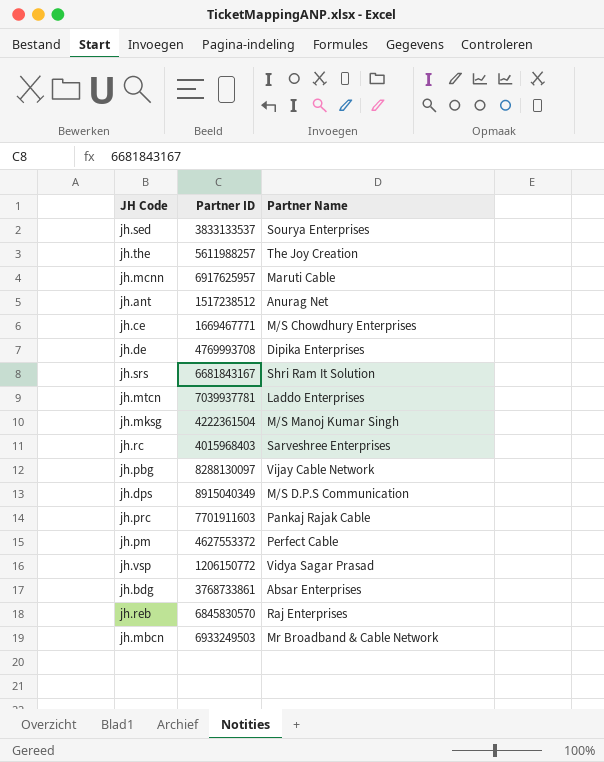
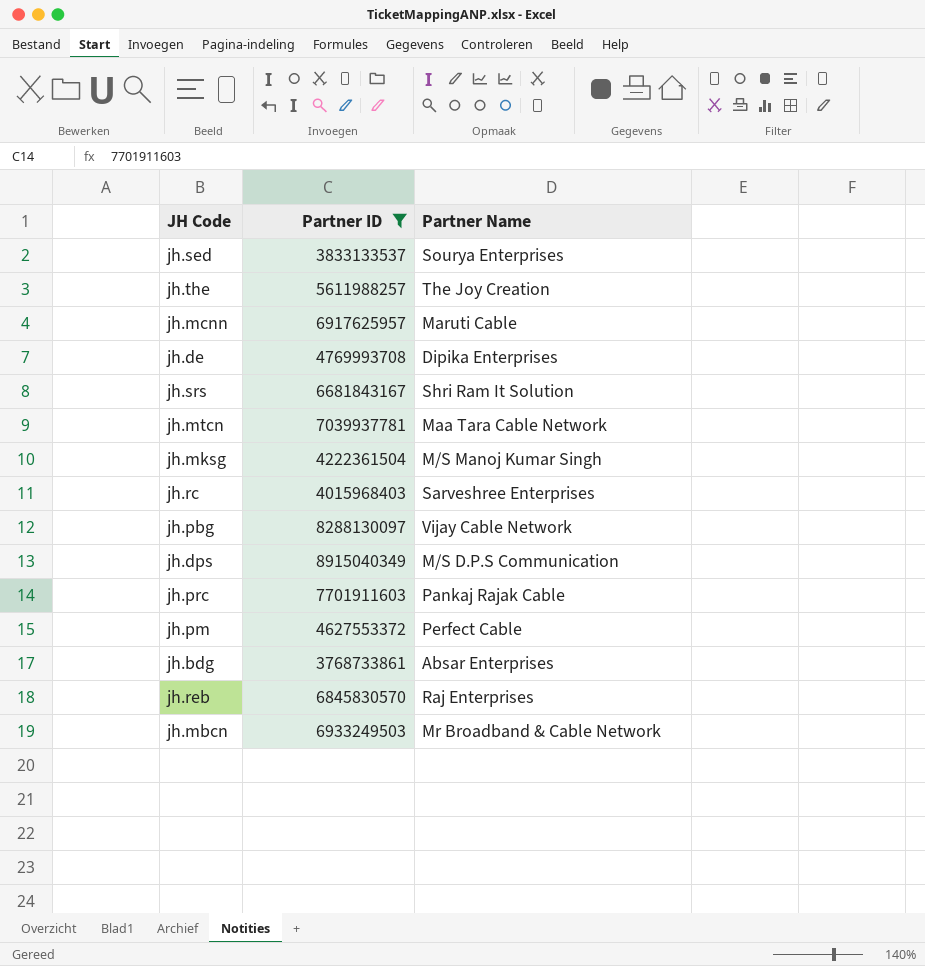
filter: none -> Partner ID >= 3768733861
jh.mtcn | Partner Name: Laddo Enterprises -> Maa Tara Cable Network

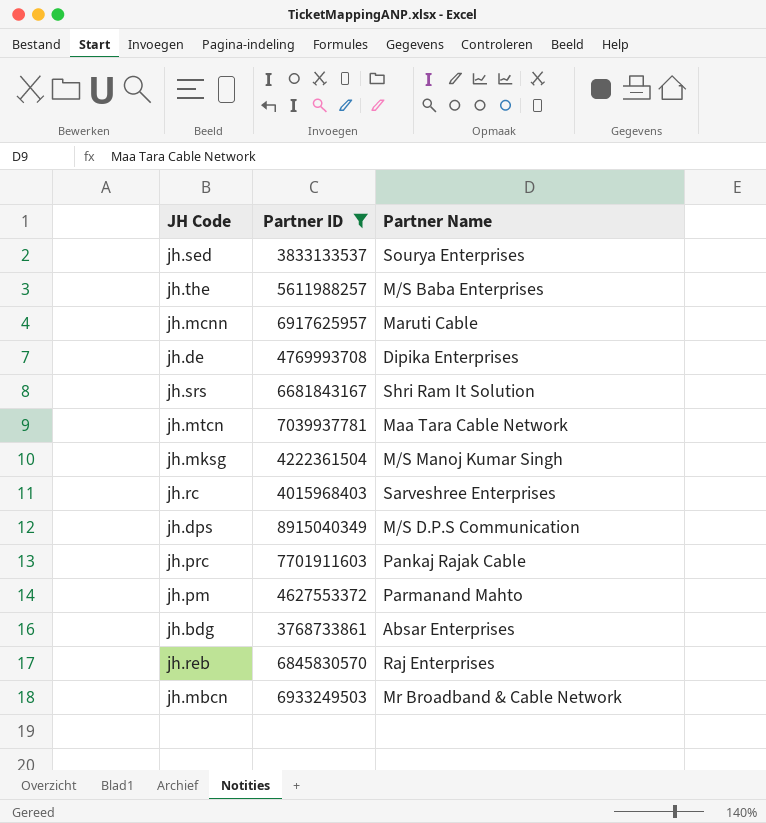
row jh.pbg: 8288130097 | Vijay Cable Network -> none
jh.the | Partner Name: The Joy Creation -> M/S Baba Enterprises
jh.pm | Partner Name: Perfect Cable -> Parmanand Mahto

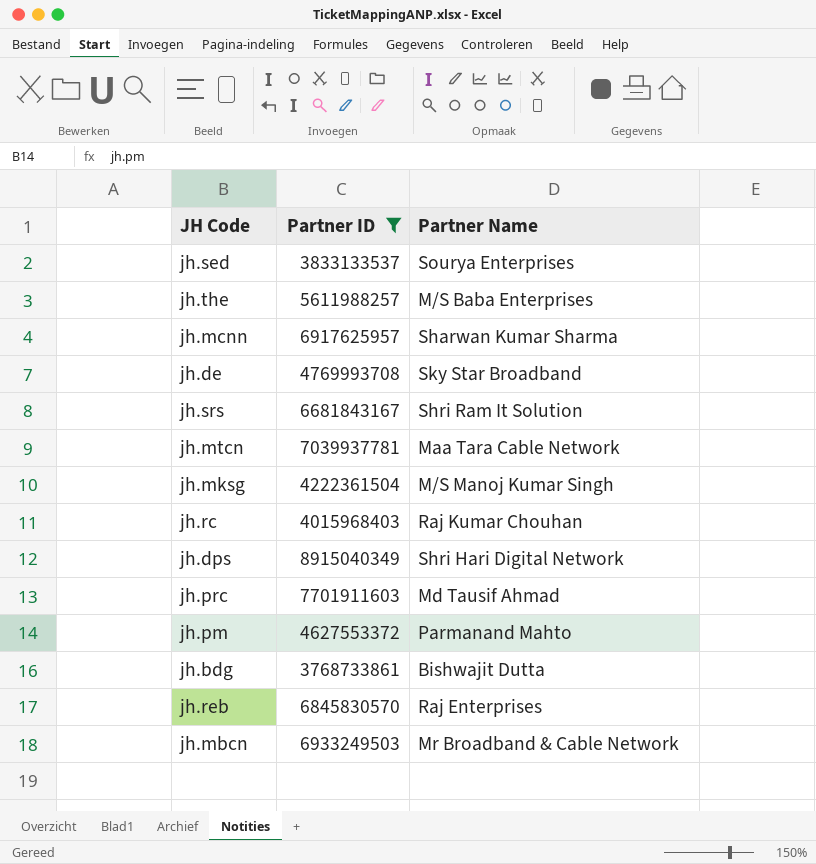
jh.mcnn | Partner Name: Maruti Cable -> Sharwan Kumar Sharma
jh.de | Partner Name: Dipika Enterprises -> Sky Star Broadband
jh.rc | Partner Name: Sarveshree Enterprises -> Raj Kumar Chouhan
jh.dps | Partner Name: M/S D.P.S Communication -> Shri Hari Digital Network
jh.prc | Partner Name: Pankaj Rajak Cable -> Md Tausif Ahmad
jh.bdg | Partner Name: Absar Enterprises -> Bishwajit Dutta

